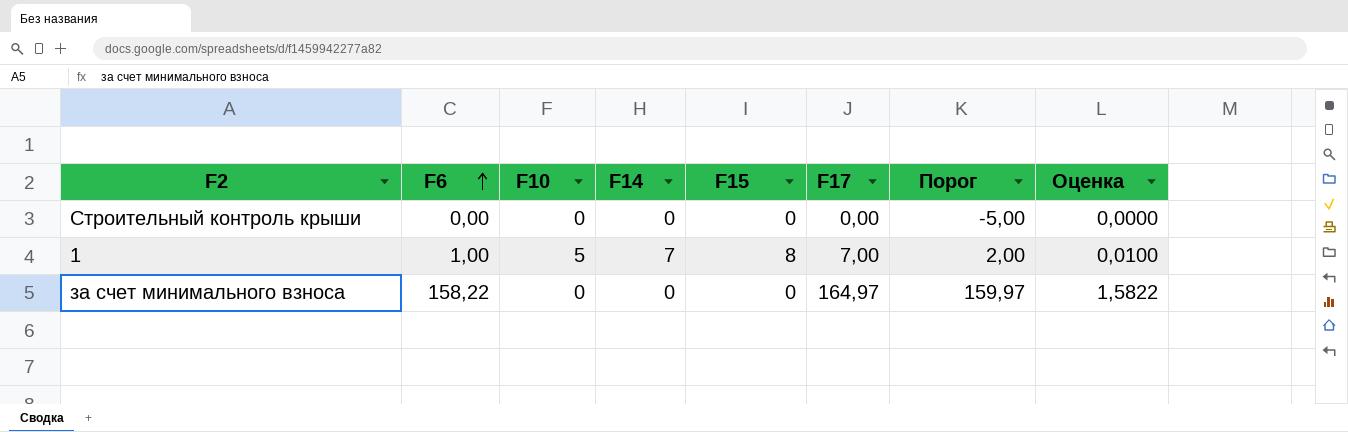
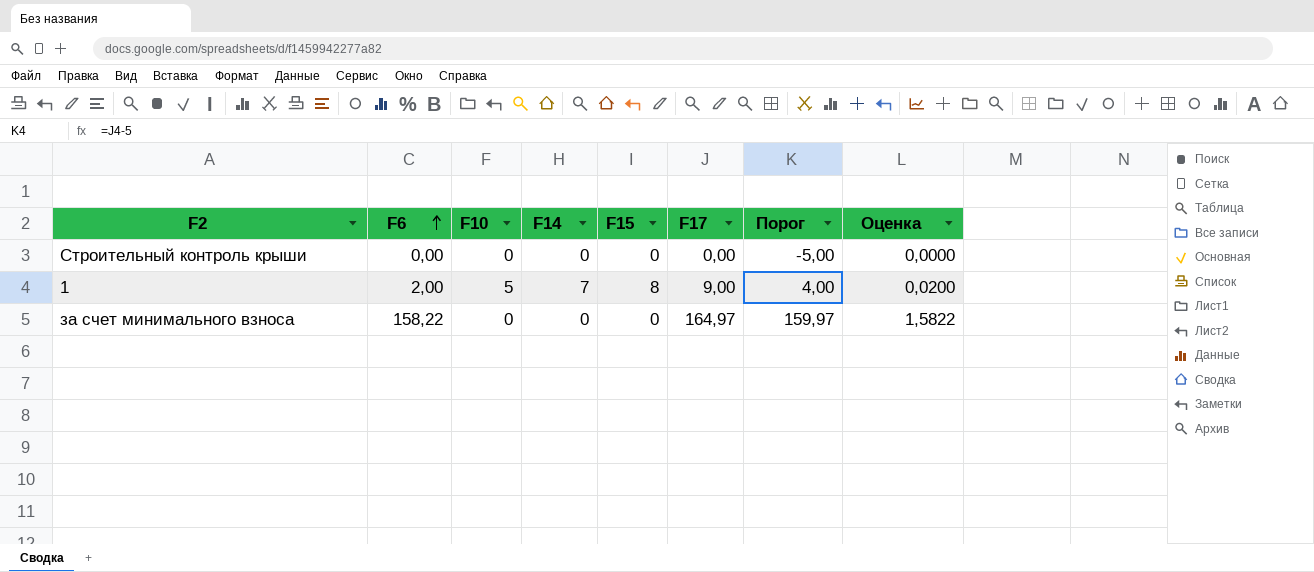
1 | F6: 1,00 -> 2,00
1 | F17: 7,00 -> 9,00
1 | Порог: 2,00 -> 4,00
1 | Оценка: 0,0100 -> 0,0200

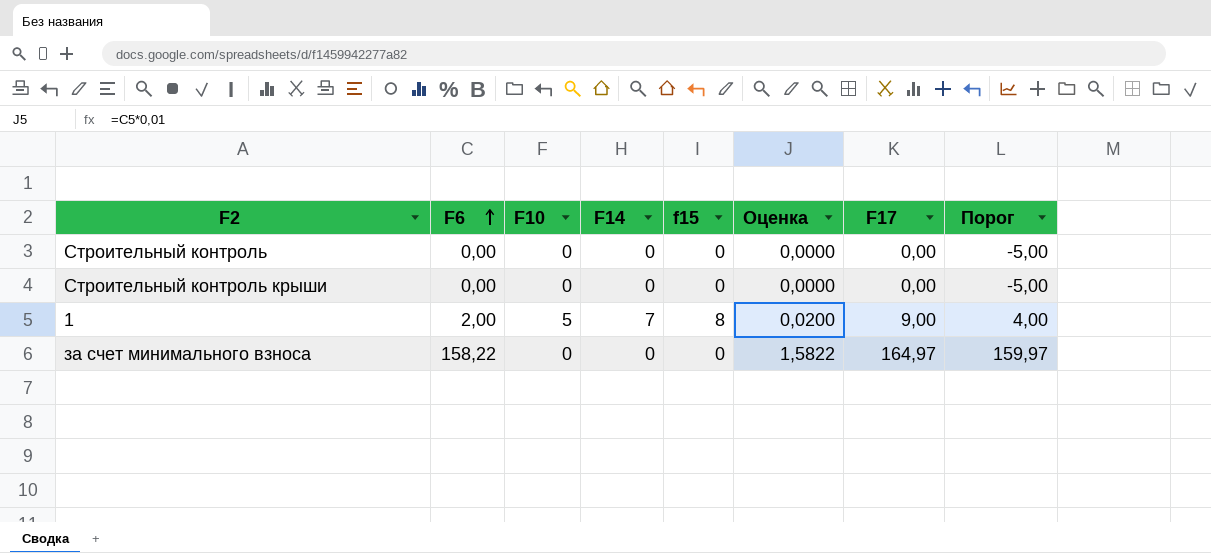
column name: F15 -> f15
column Оценка | position: 8 -> 6
row Строительный контроль: none -> 0,00 | 0 | 0 | 0 | 0,0000 | 0,00 | -5,00

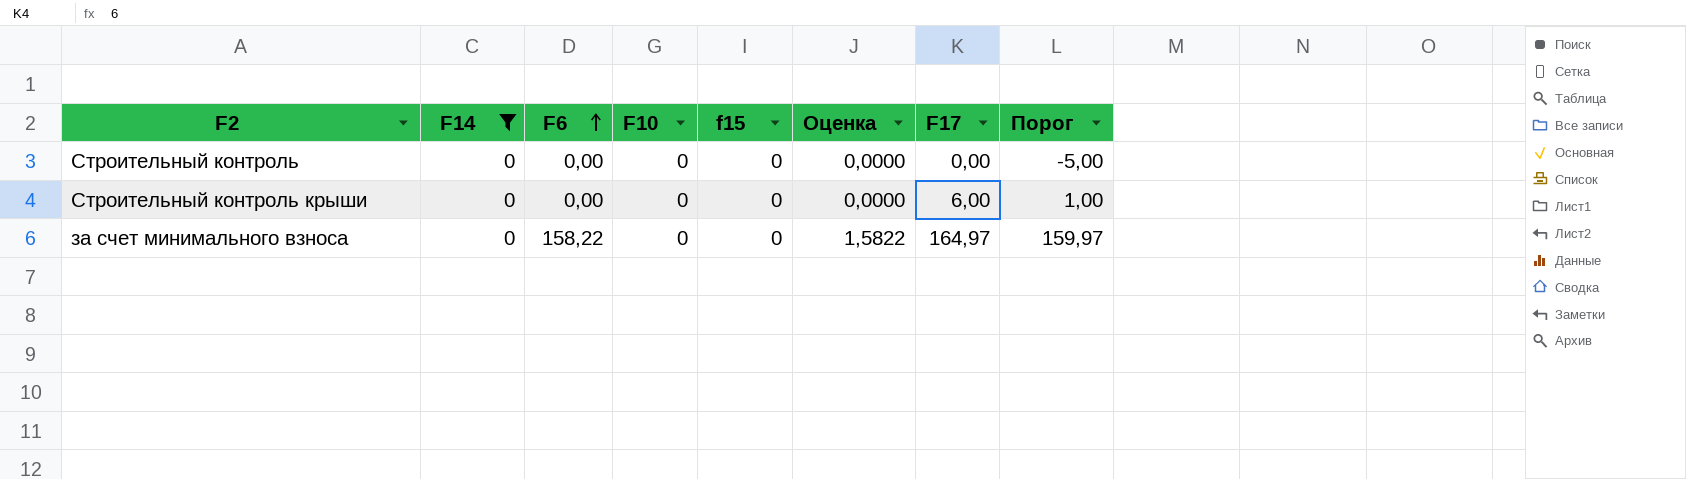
filter: none -> F14 = 0
column F14 | position: 4 -> 2
Строительный контроль крыши | F17: 0,00 -> 6,00
Строительный контроль крыши | Порог: -5,00 -> 1,00

